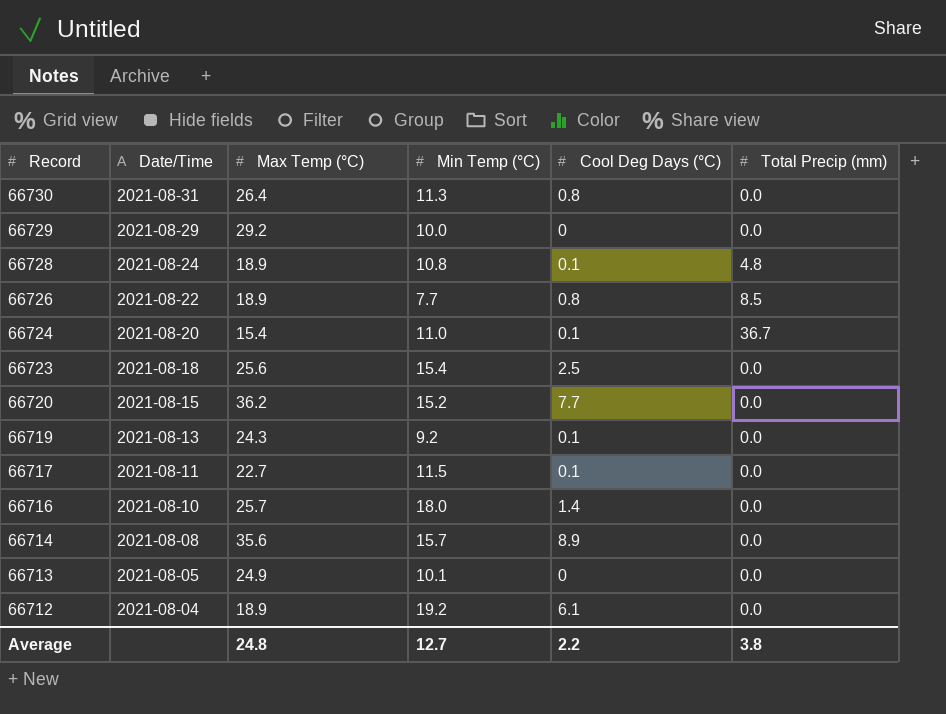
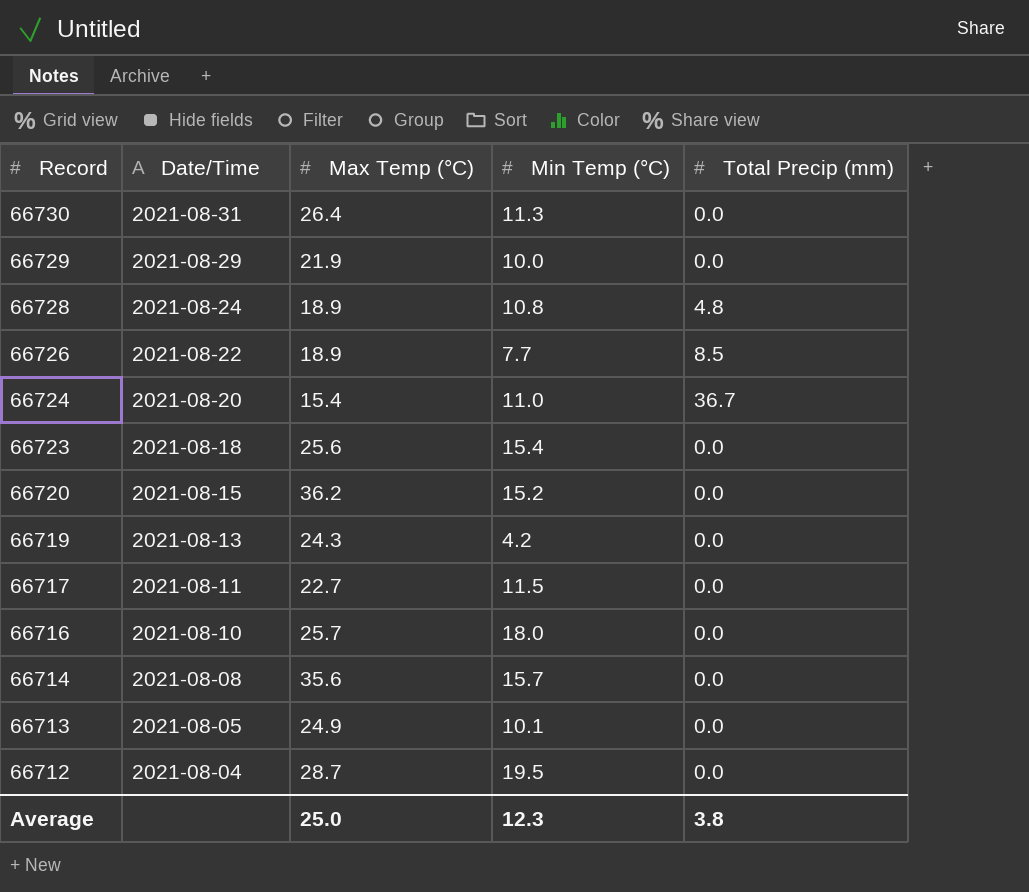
column Cool Deg Days (°C) | position: 5 -> none
66729 | Max Temp (°C): 29.2 -> 21.9
66719 | Min Temp (°C): 9.2 -> 4.2
66712 | Max Temp (°C): 18.9 -> 28.7
66712 | Min Temp (°C): 19.2 -> 19.5
Average | Max Temp (°C): 24.8 -> 25.0
Average | Min Temp (°C): 12.7 -> 12.3

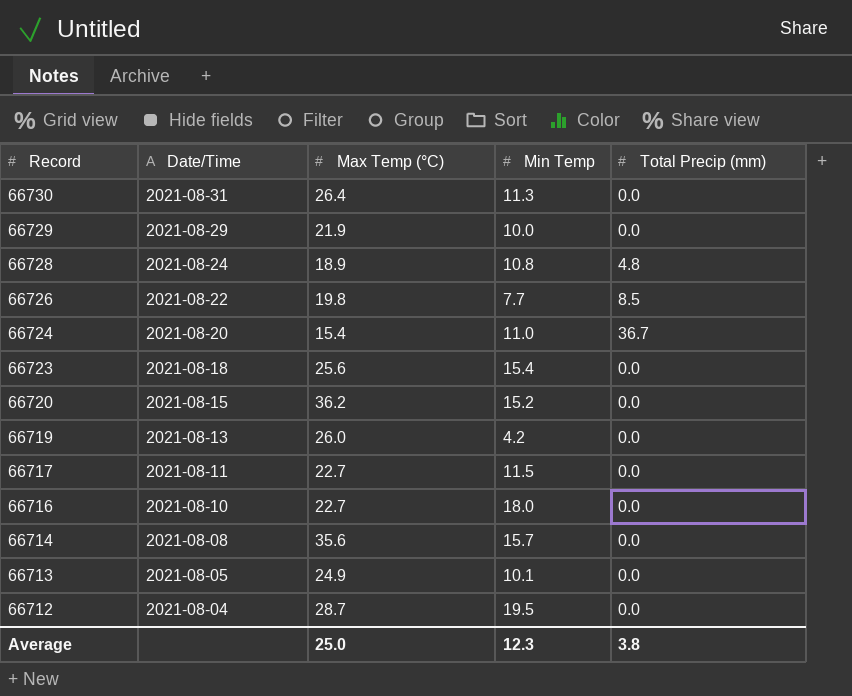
column name: Min Temp (°C) -> Min Temp
66726 | Max Temp (°C): 18.9 -> 19.8
66719 | Max Temp (°C): 24.3 -> 26.0
66716 | Max Temp (°C): 25.7 -> 22.7

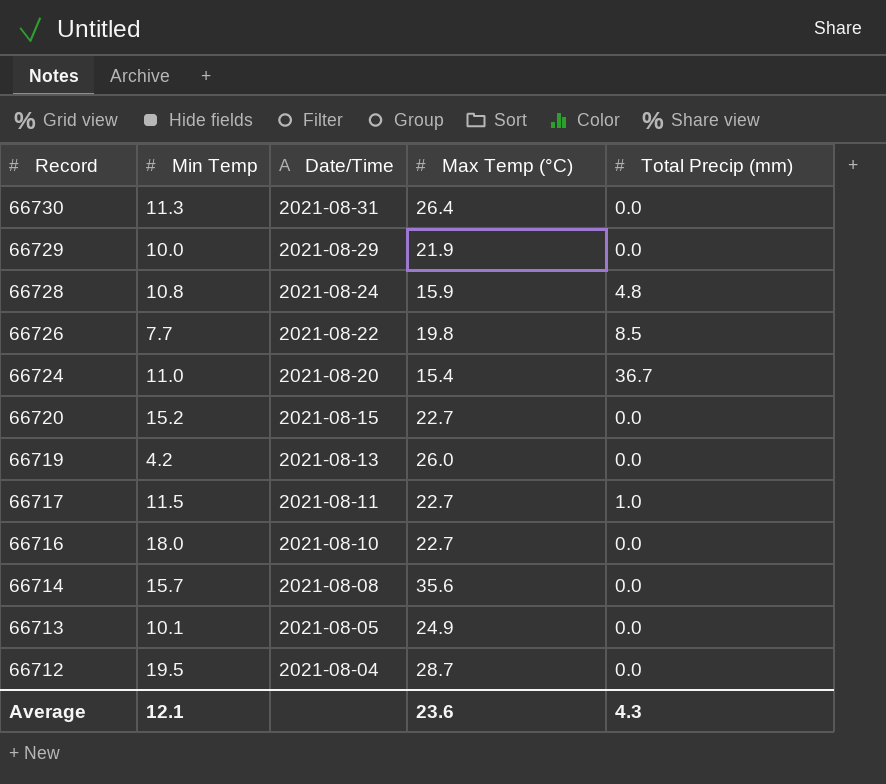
column Min Temp | position: 4 -> 2
row 66723: 2021-08-18 | 25.6 | 15.4 | 0.0 -> none
66728 | Max Temp (°C): 18.9 -> 15.9
66720 | Max Temp (°C): 36.2 -> 22.7
66717 | Total Precip (mm): 0.0 -> 1.0
Average | Min Temp: 12.3 -> 12.1
Average | Max Temp (°C): 25.0 -> 23.6
Average | Total Precip (mm): 3.8 -> 4.3

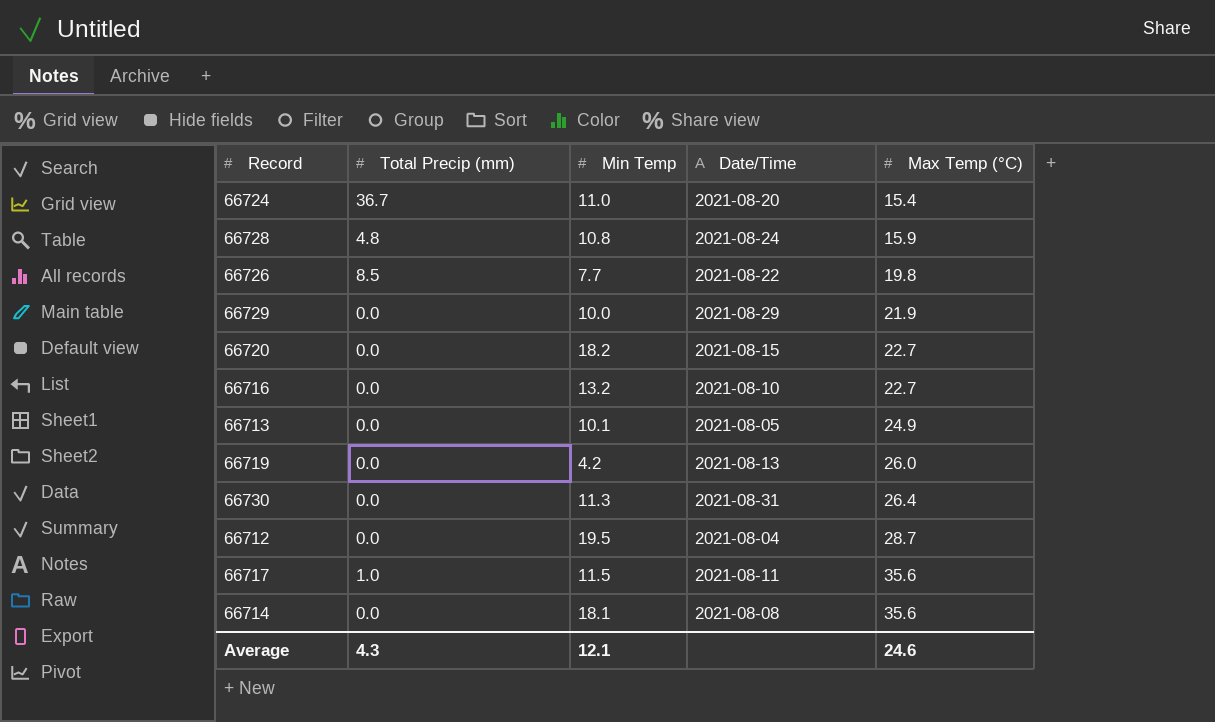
row order: Record descending -> Max Temp (°C) ascending
column Total Precip (mm) | position: 5 -> 2
66720 | Min Temp: 15.2 -> 18.2
66716 | Min Temp: 18.0 -> 13.2
66717 | Max Temp (°C): 22.7 -> 35.6
66714 | Min Temp: 15.7 -> 18.1
Average | Max Temp (°C): 23.6 -> 24.6

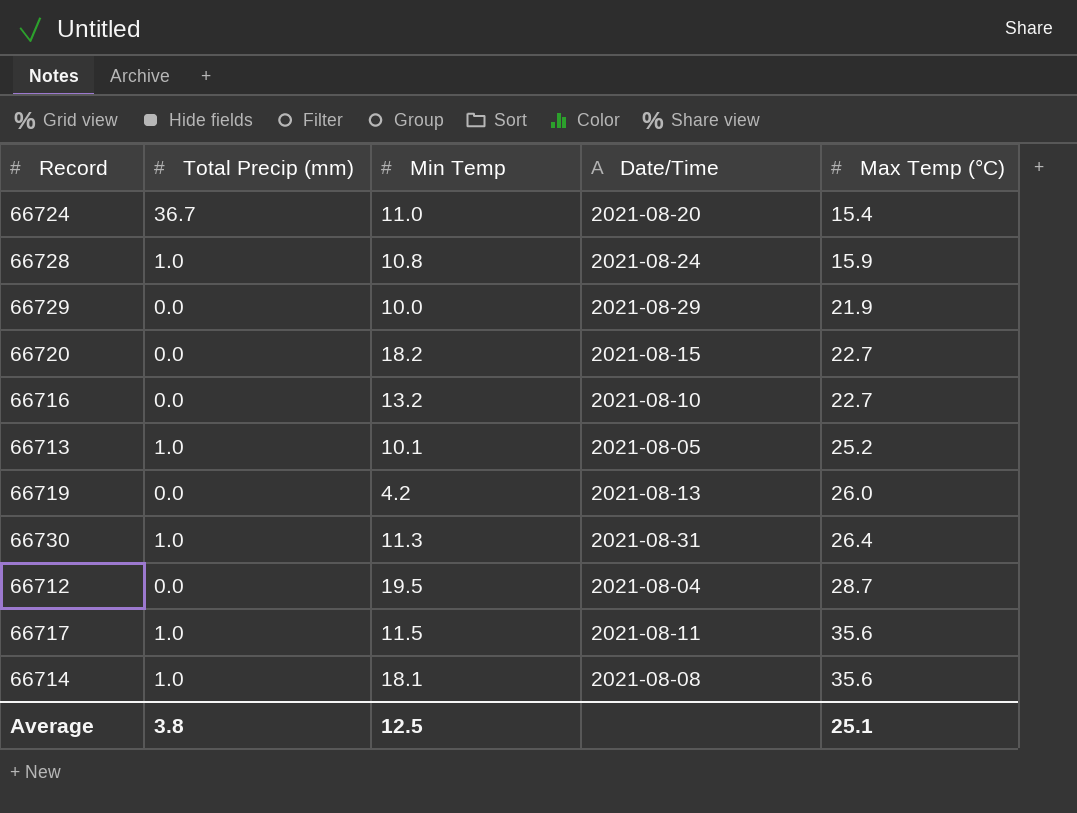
row 66726: 8.5 | 7.7 | 2021-08-22 | 19.8 -> none
66728 | Total Precip (mm): 4.8 -> 1.0
66713 | Total Precip (mm): 0.0 -> 1.0
66713 | Max Temp (°C): 24.9 -> 25.2
66730 | Total Precip (mm): 0.0 -> 1.0
66714 | Total Precip (mm): 0.0 -> 1.0
Average | Total Precip (mm): 4.3 -> 3.8
Average | Min Temp: 12.1 -> 12.5
Average | Max Temp (°C): 24.6 -> 25.1

